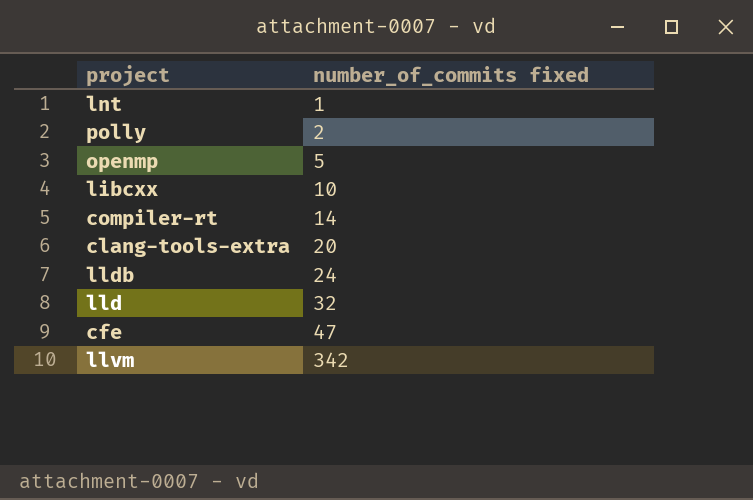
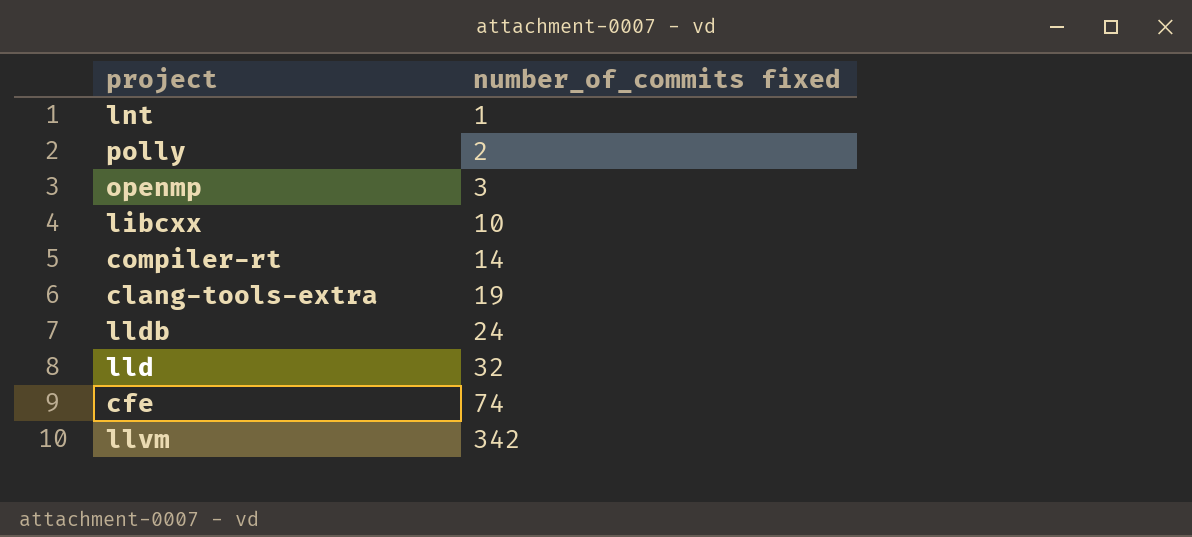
openmp | number_of_commits fixed: 5 -> 3
clang-tools-extra | number_of_commits fixed: 20 -> 19
cfe | number_of_commits fixed: 47 -> 74

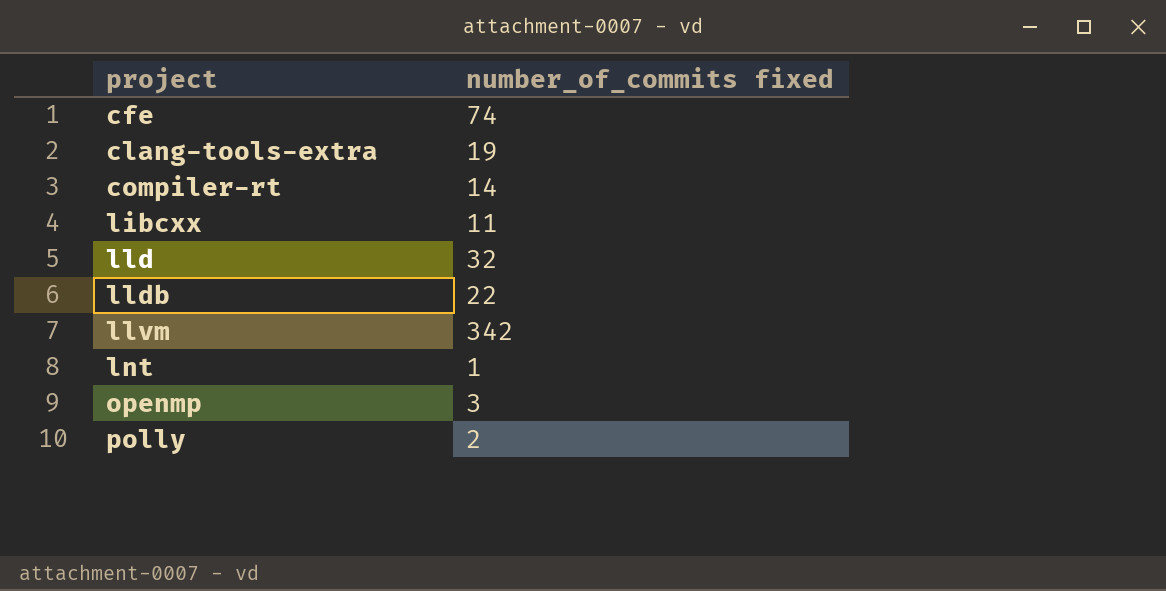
row order: number_of_commits fixed ascending -> project ascending
libcxx | number_of_commits fixed: 10 -> 11
lldb | number_of_commits fixed: 24 -> 22

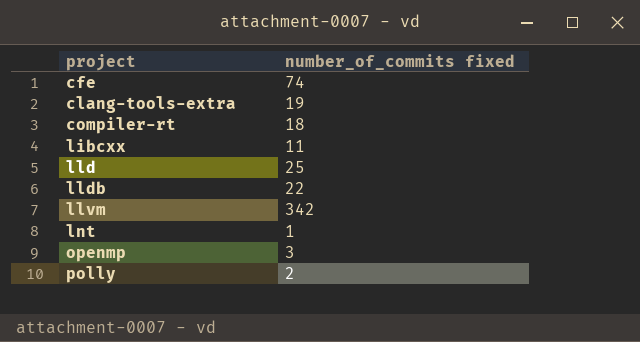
compiler-rt | number_of_commits fixed: 14 -> 18
lld | number_of_commits fixed: 32 -> 25

